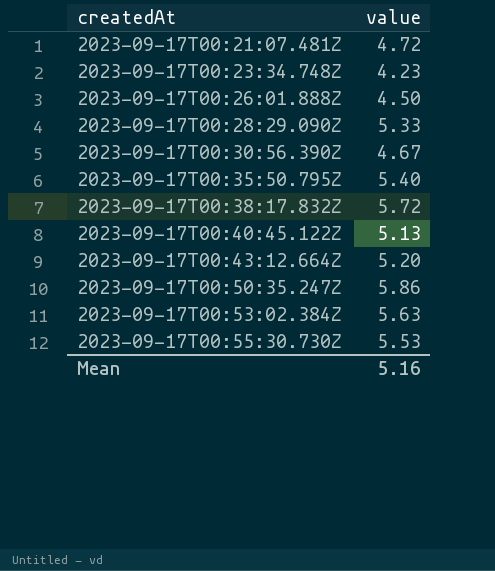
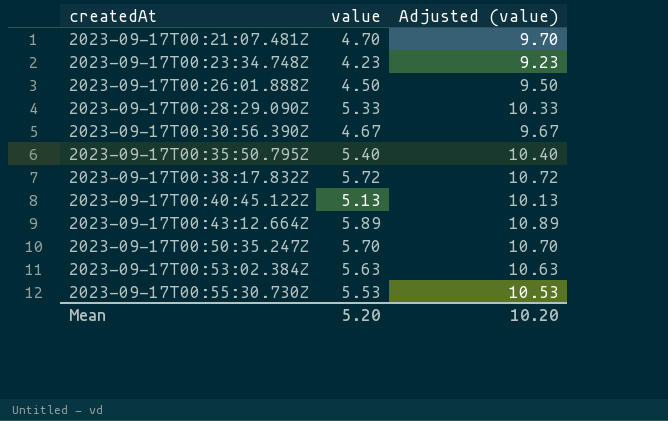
column Adjusted (value) | formula: none -> [value] + 5
2023-09-17T00:21:07.481Z | value: 4.72 -> 4.70
2023-09-17T00:43:12.664Z | value: 5.20 -> 5.89
2023-09-17T00:50:35.247Z | value: 5.86 -> 5.70
Mean | value: 5.16 -> 5.20

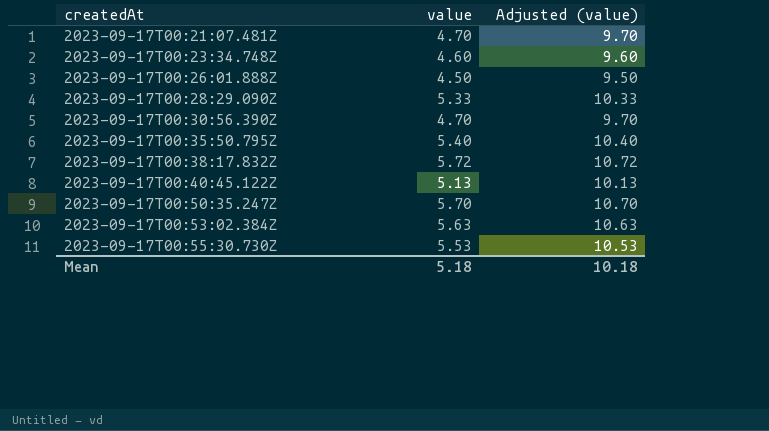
row 2023-09-17T00:43:12.664Z: 5.89 | 10.89 -> none
2023-09-17T00:23:34.748Z | value: 4.23 -> 4.60
2023-09-17T00:23:34.748Z | Adjusted (value): 9.23 -> 9.60
2023-09-17T00:30:56.390Z | value: 4.67 -> 4.70
2023-09-17T00:30:56.390Z | Adjusted (value): 9.67 -> 9.70
Mean | value: 5.20 -> 5.18
Mean | Adjusted (value): 10.20 -> 10.18

